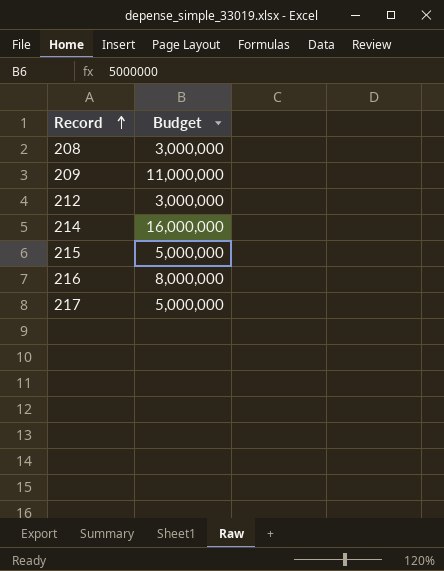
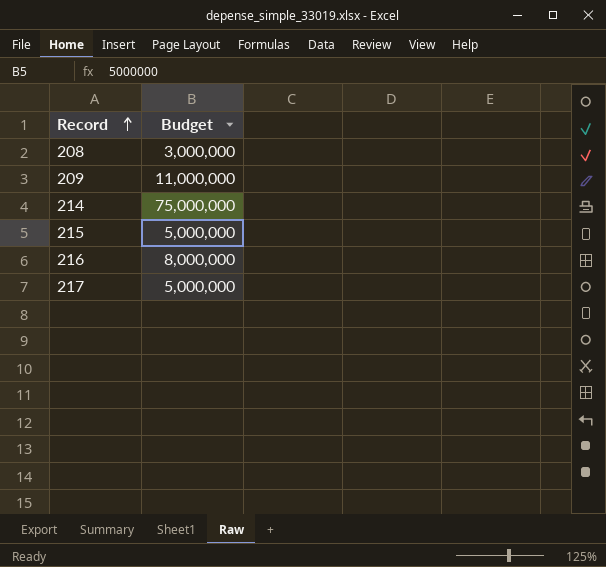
row 212: 3,000,000 -> none
214 | Budget: 16,000,000 -> 75,000,000

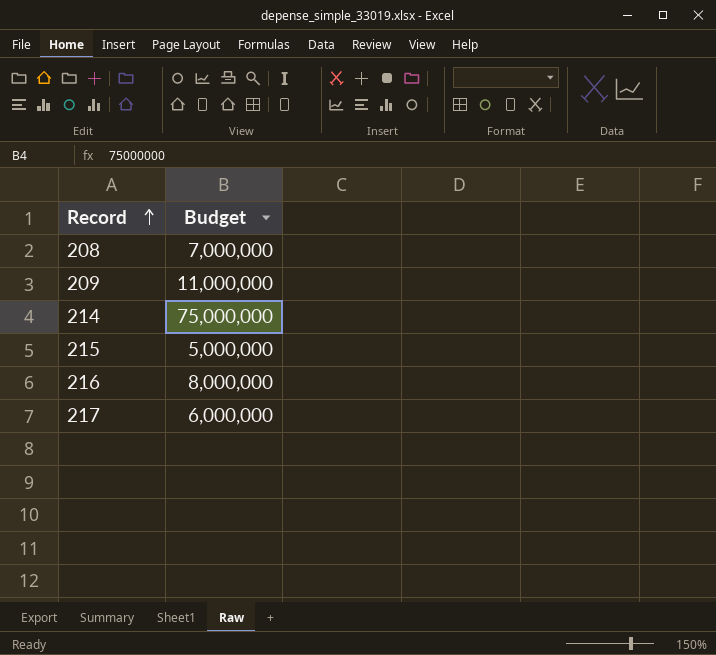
208 | Budget: 3,000,000 -> 7,000,000
217 | Budget: 5,000,000 -> 6,000,000

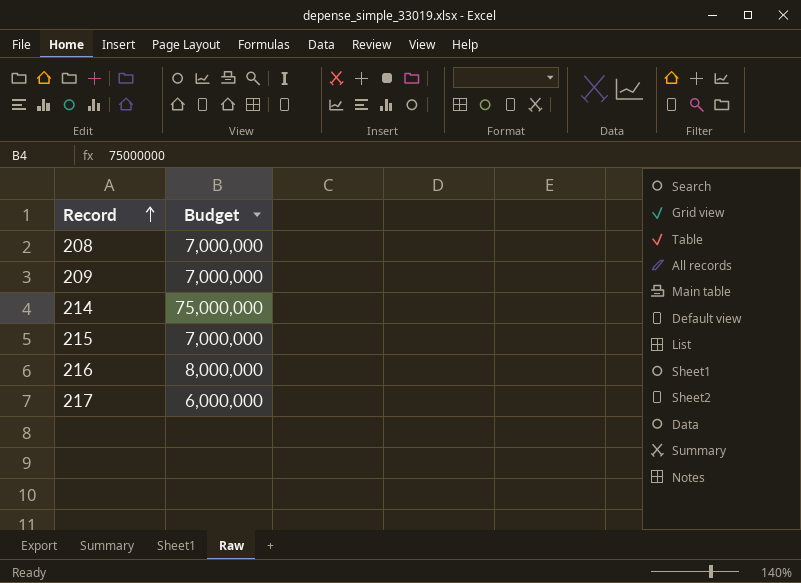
209 | Budget: 11,000,000 -> 7,000,000
215 | Budget: 5,000,000 -> 7,000,000

